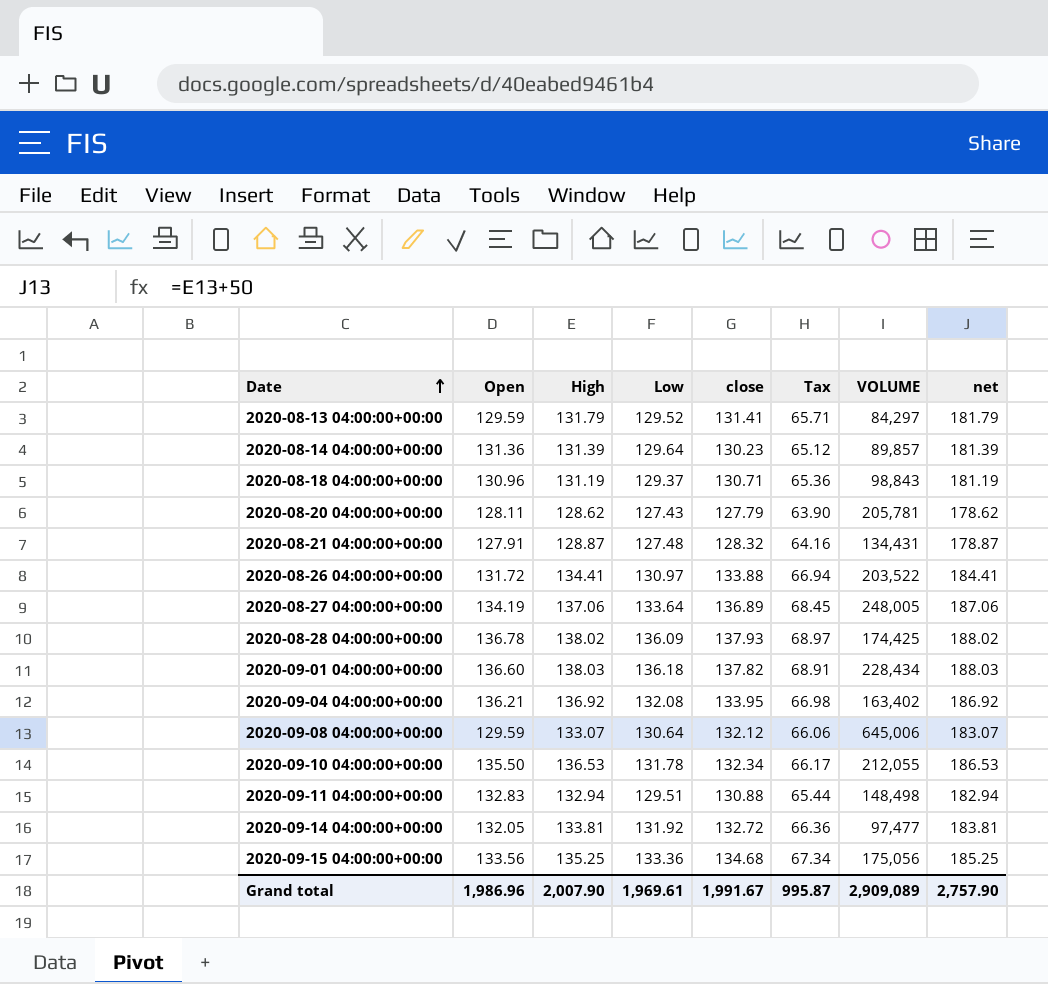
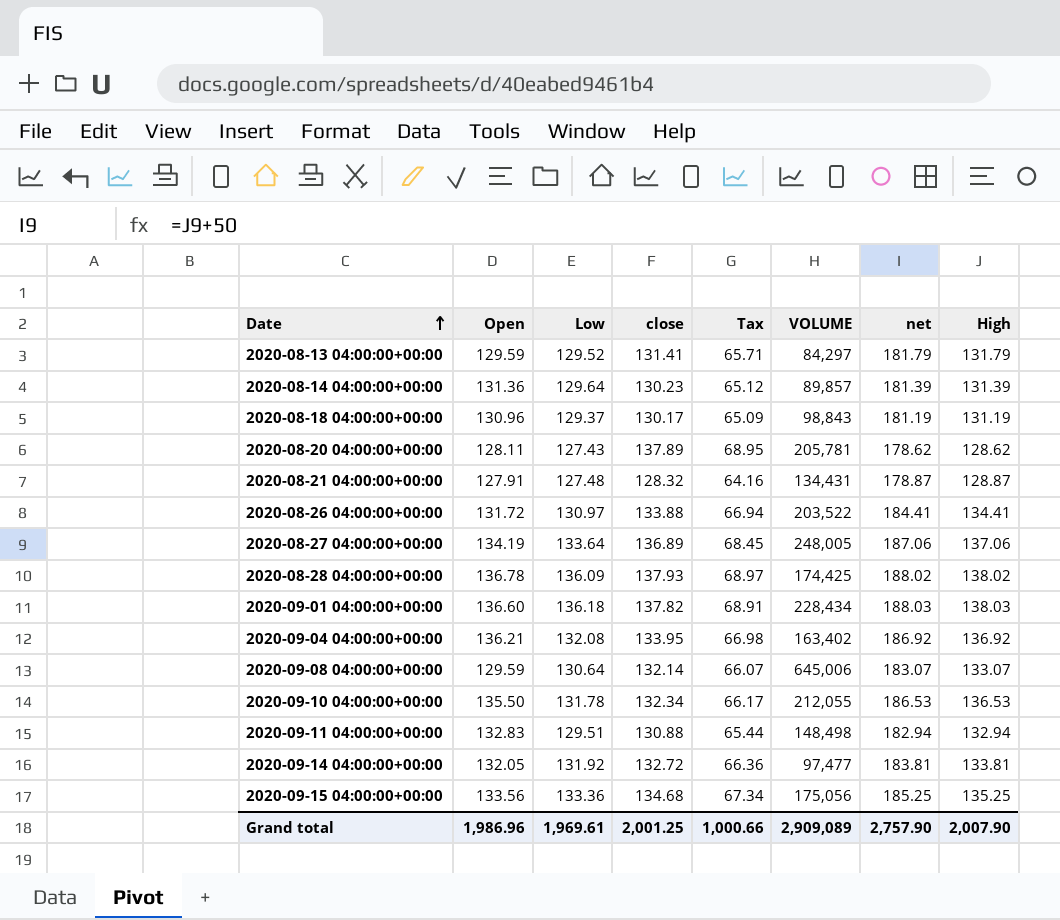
column High | position: 3 -> 8
2020-08-18 04:00:00+00:00 | close: 130.71 -> 130.17
2020-08-18 04:00:00+00:00 | Tax: 65.36 -> 65.09
2020-08-20 04:00:00+00:00 | close: 127.79 -> 137.89
2020-08-20 04:00:00+00:00 | Tax: 63.90 -> 68.95
2020-09-08 04:00:00+00:00 | close: 132.12 -> 132.14
2020-09-08 04:00:00+00:00 | Tax: 66.06 -> 66.07
Grand total | close: 1,991.67 -> 2,001.25
Grand total | Tax: 995.87 -> 1,000.66

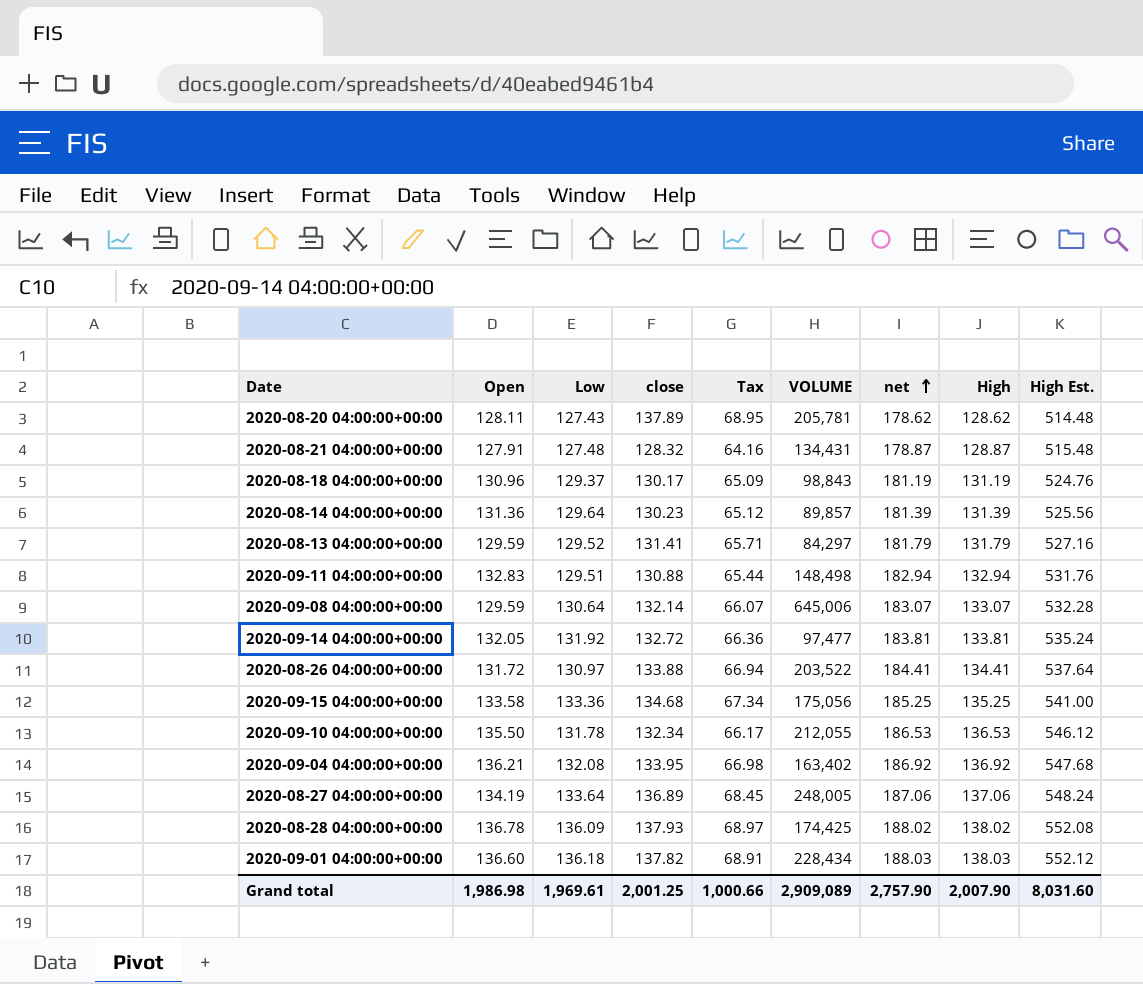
row order: Date ascending -> net ascending
column High Est. | formula: none -> [High] * 4
2020-09-15 04:00:00+00:00 | Open: 133.56 -> 133.58
Grand total | Open: 1,986.96 -> 1,986.98

